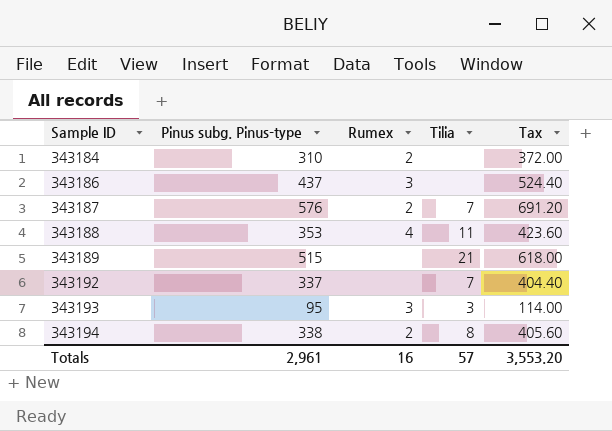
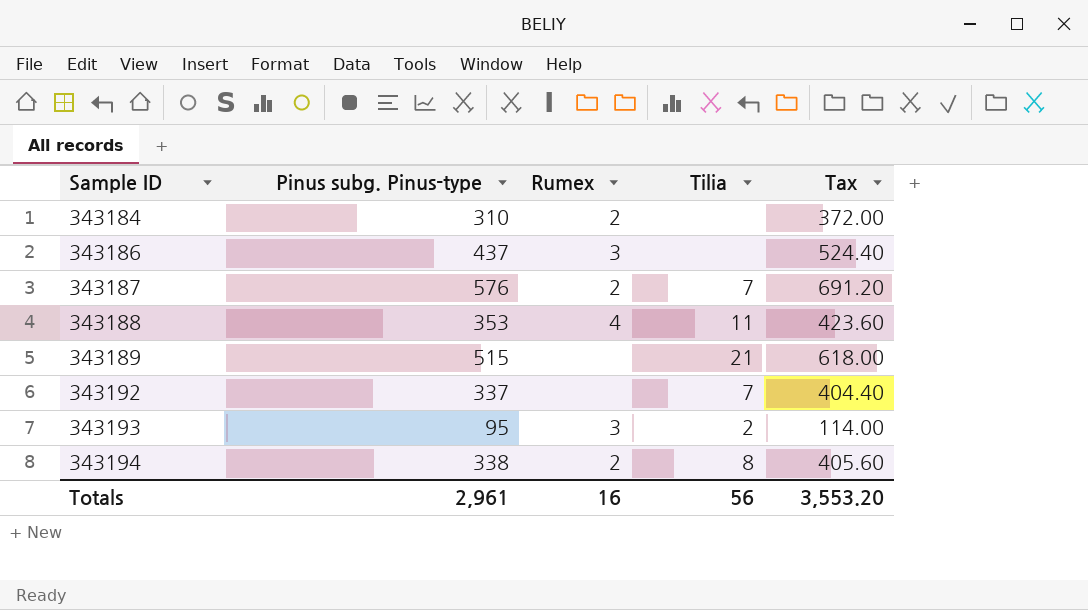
343193 | Tilia: 3 -> 2
Totals | Tilia: 57 -> 56

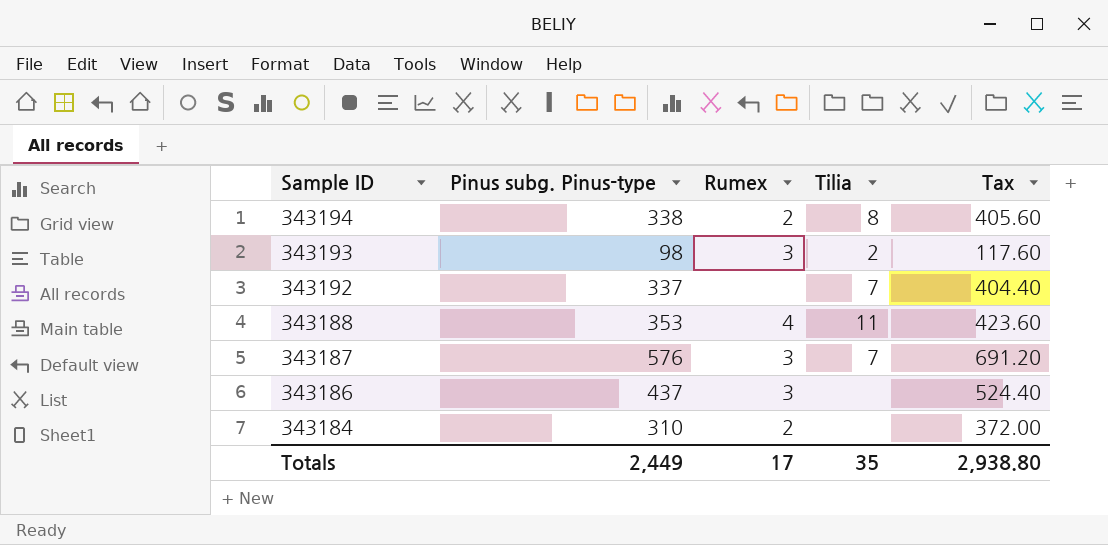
row order: Sample ID ascending -> Sample ID descending
row 343189: 515 | none | 21 | 618.00 -> none
343193 | Pinus subg. Pinus-type: 95 -> 98
343193 | Tax: 114.00 -> 117.60
343187 | Rumex: 2 -> 3
Totals | Pinus subg. Pinus-type: 2,961 -> 2,449
Totals | Rumex: 16 -> 17
Totals | Tilia: 56 -> 35
Totals | Tax: 3,553.20 -> 2,938.80

